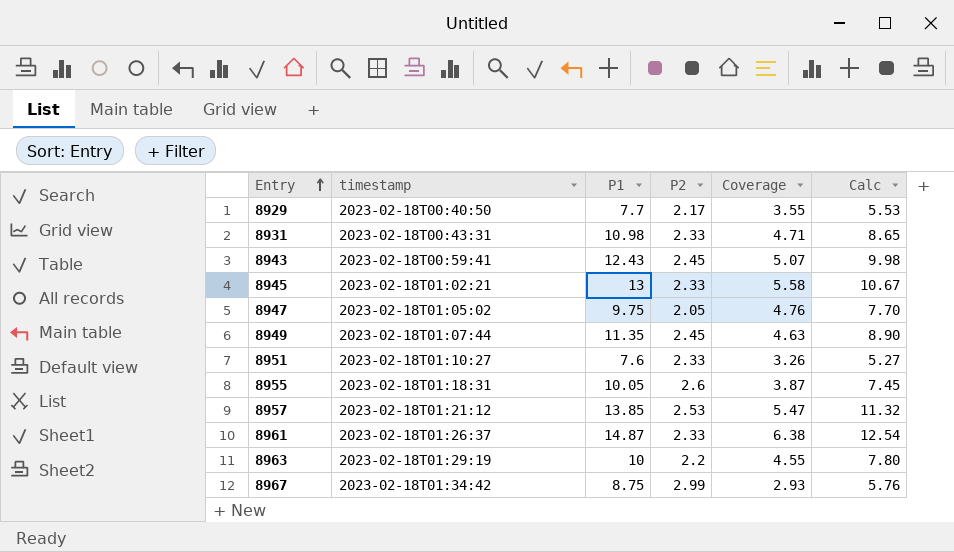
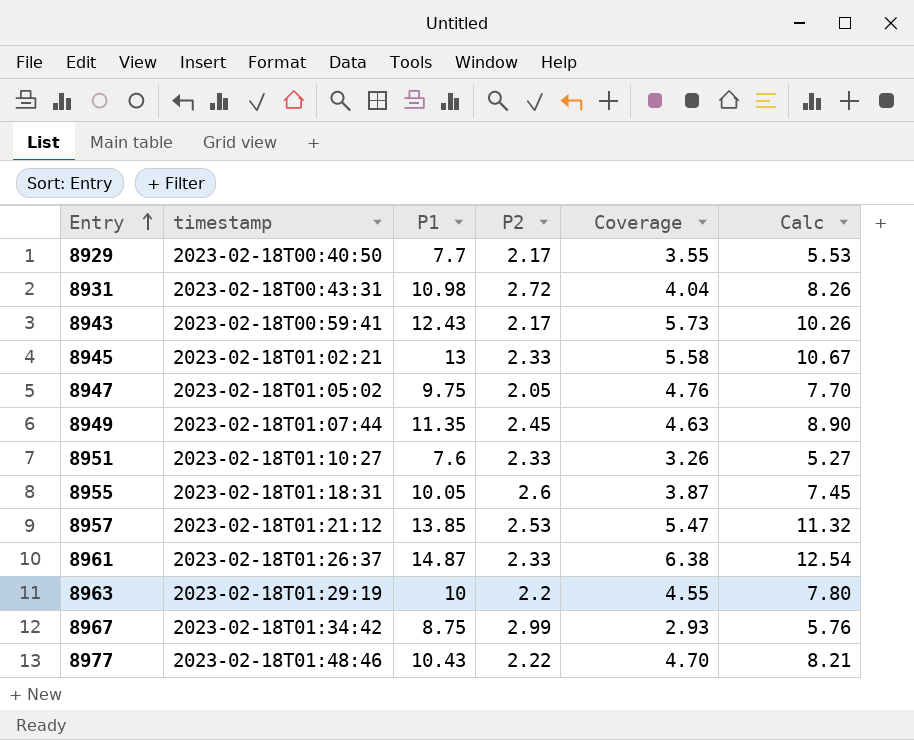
8931 | P2: 2.33 -> 2.72
8931 | Coverage: 4.71 -> 4.04
8931 | Calc: 8.65 -> 8.26
8943 | P2: 2.45 -> 2.17
8943 | Coverage: 5.07 -> 5.73
8943 | Calc: 9.98 -> 10.26
row 8977: none -> 2023-02-18T01:48:46 | 10.43 | 2.22 | 4.70 | 8.21

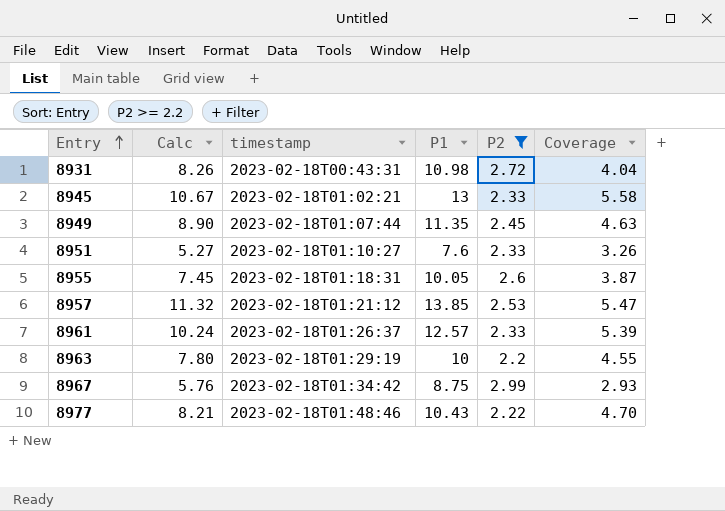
filter: none -> P2 >= 2.2
column Calc | position: 6 -> 2
8961 | Calc: 12.54 -> 10.24
8961 | P1: 14.87 -> 12.57
8961 | Coverage: 6.38 -> 5.39

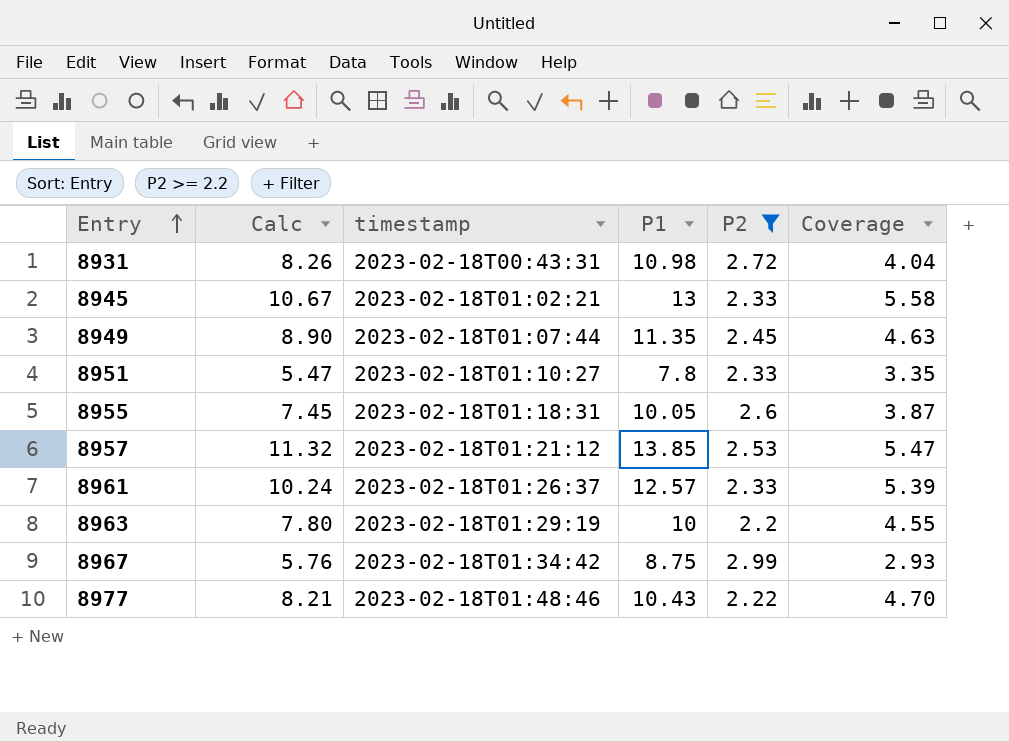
8951 | Calc: 5.27 -> 5.47
8951 | P1: 7.6 -> 7.8
8951 | Coverage: 3.26 -> 3.35

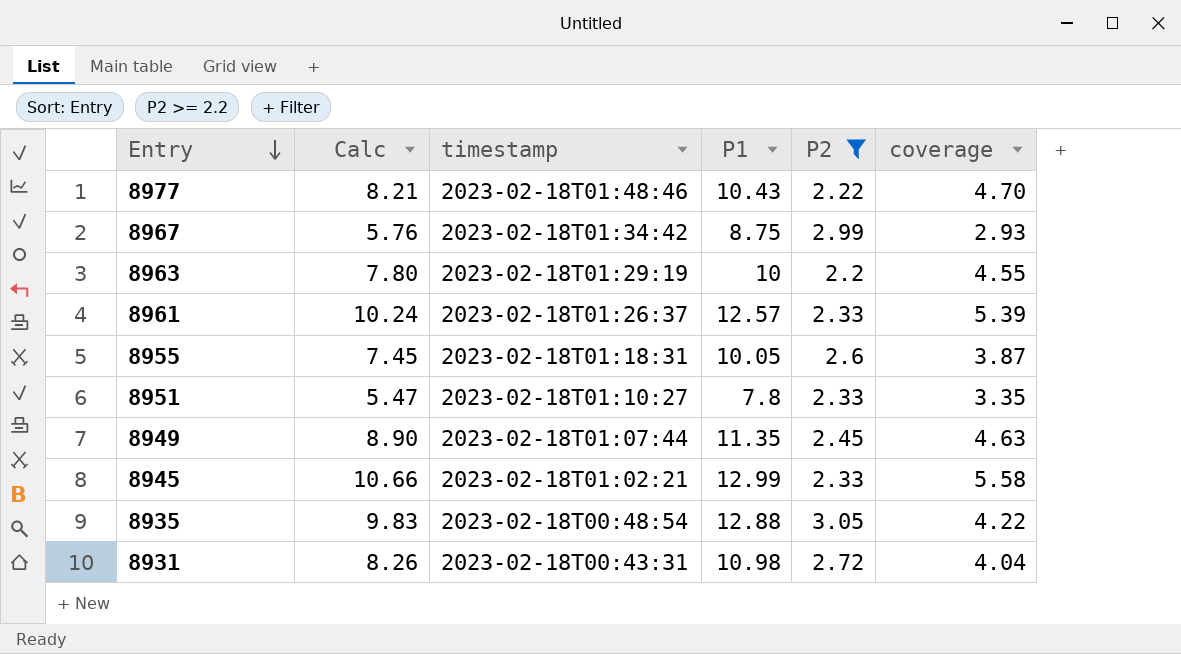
row order: Entry ascending -> Entry descending
column name: Coverage -> coverage
row 8957: 11.32 | 2023-02-18T01:21:12 | 13.85 | 2.53 | 5.47 -> none
8945 | Calc: 10.67 -> 10.66
8945 | P1: 13 -> 12.99
row 8935: none -> 9.83 | 2023-02-18T00:48:54 | 12.88 | 3.05 | 4.22

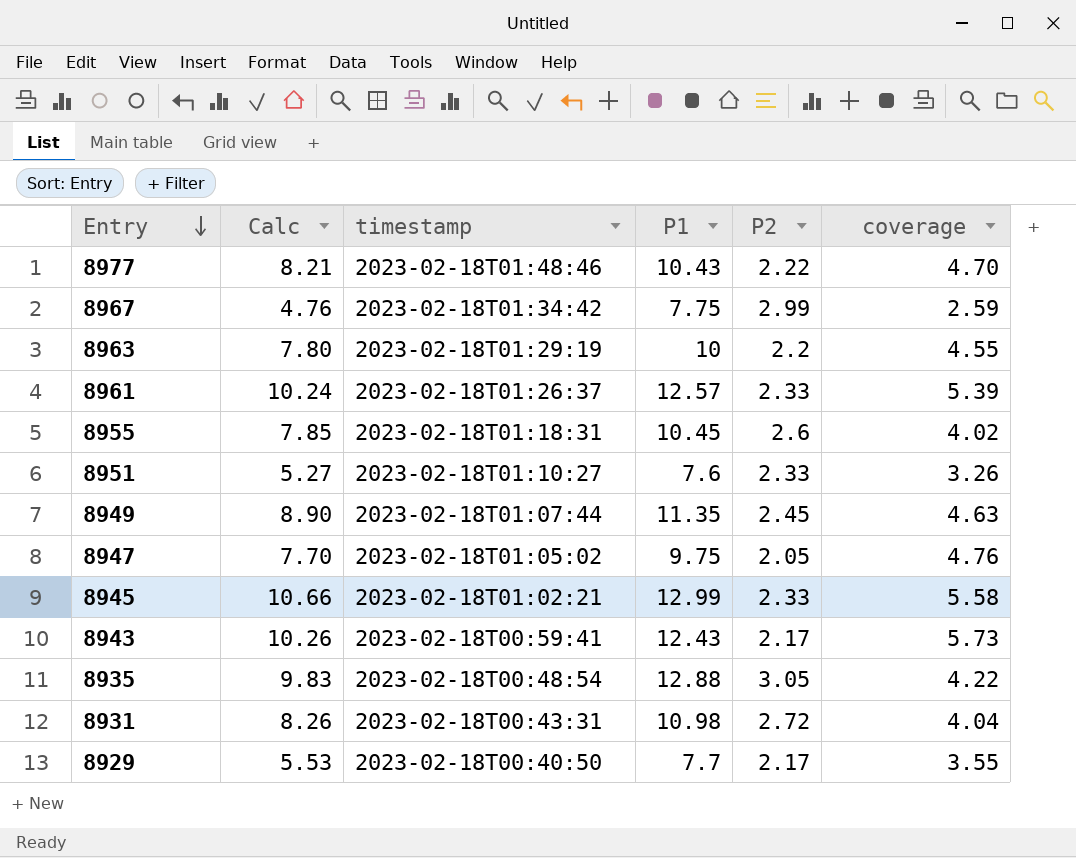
filter: P2 >= 2.2 -> none
8967 | Calc: 5.76 -> 4.76
8967 | P1: 8.75 -> 7.75
8967 | coverage: 2.93 -> 2.59
8955 | Calc: 7.45 -> 7.85
8955 | P1: 10.05 -> 10.45
8955 | coverage: 3.87 -> 4.02
8951 | Calc: 5.47 -> 5.27
8951 | P1: 7.8 -> 7.6
8951 | coverage: 3.35 -> 3.26

